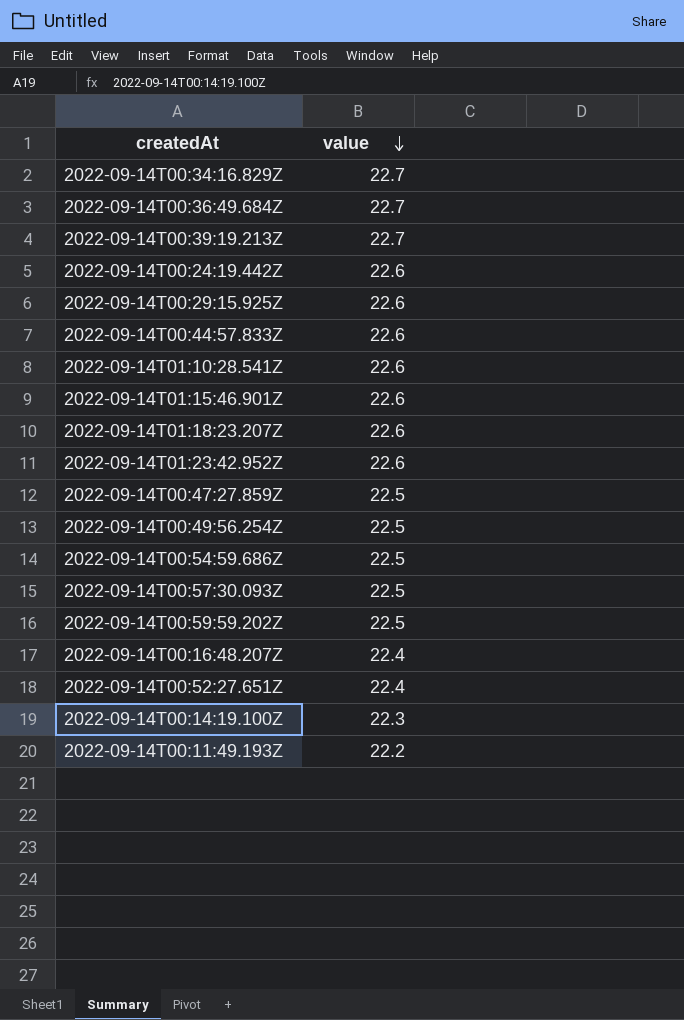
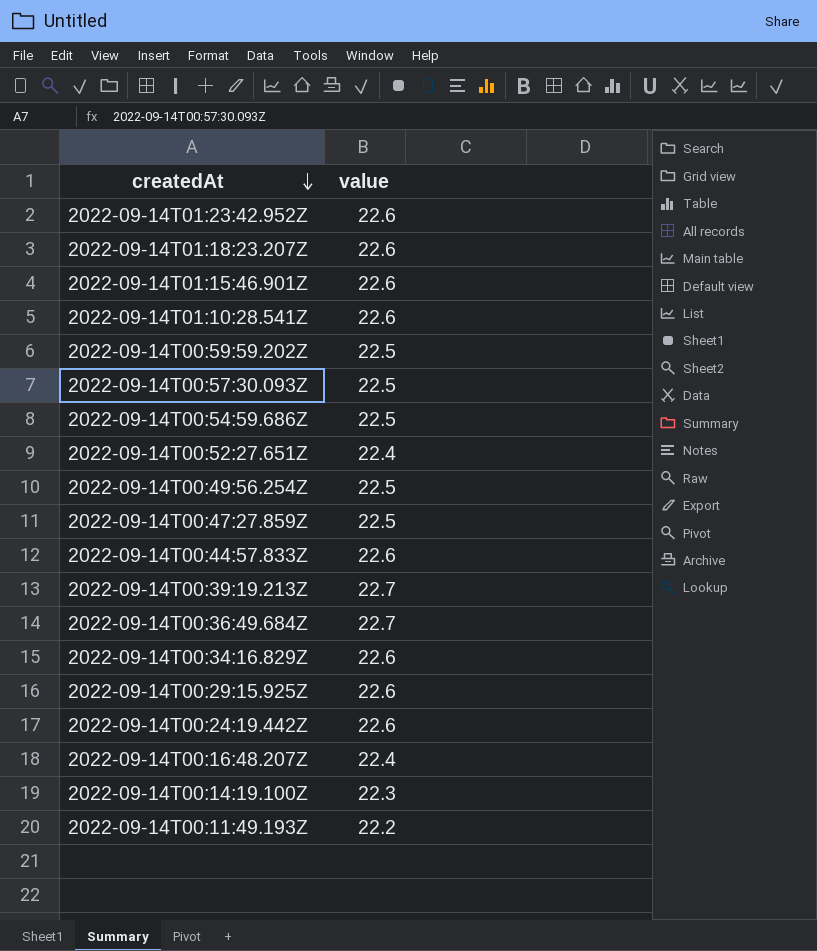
row order: value descending -> createdAt descending
2022-09-14T00:34:16.829Z | value: 22.7 -> 22.6

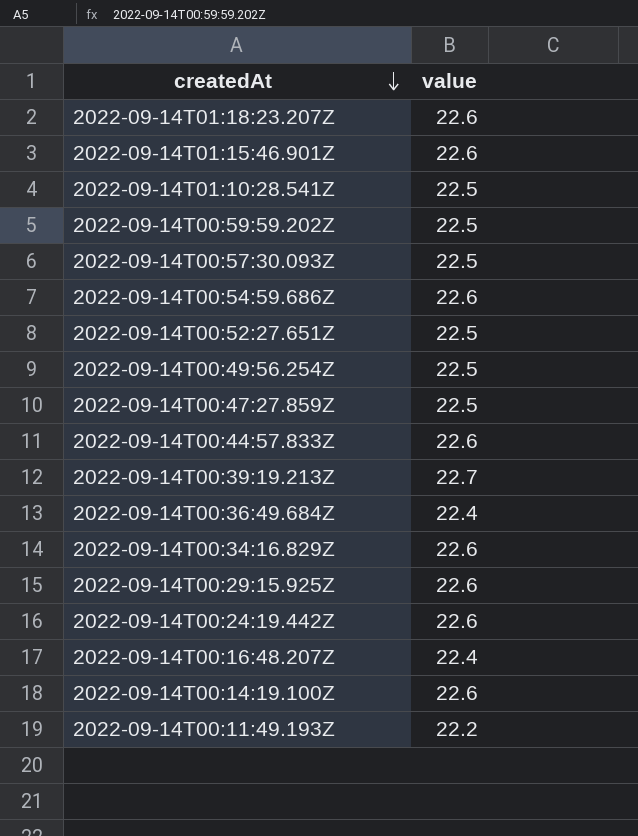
row 2022-09-14T01:23:42.952Z: 22.6 -> none
2022-09-14T01:10:28.541Z | value: 22.6 -> 22.5
2022-09-14T00:54:59.686Z | value: 22.5 -> 22.6
2022-09-14T00:52:27.651Z | value: 22.4 -> 22.5
2022-09-14T00:36:49.684Z | value: 22.7 -> 22.4
2022-09-14T00:14:19.100Z | value: 22.3 -> 22.6

